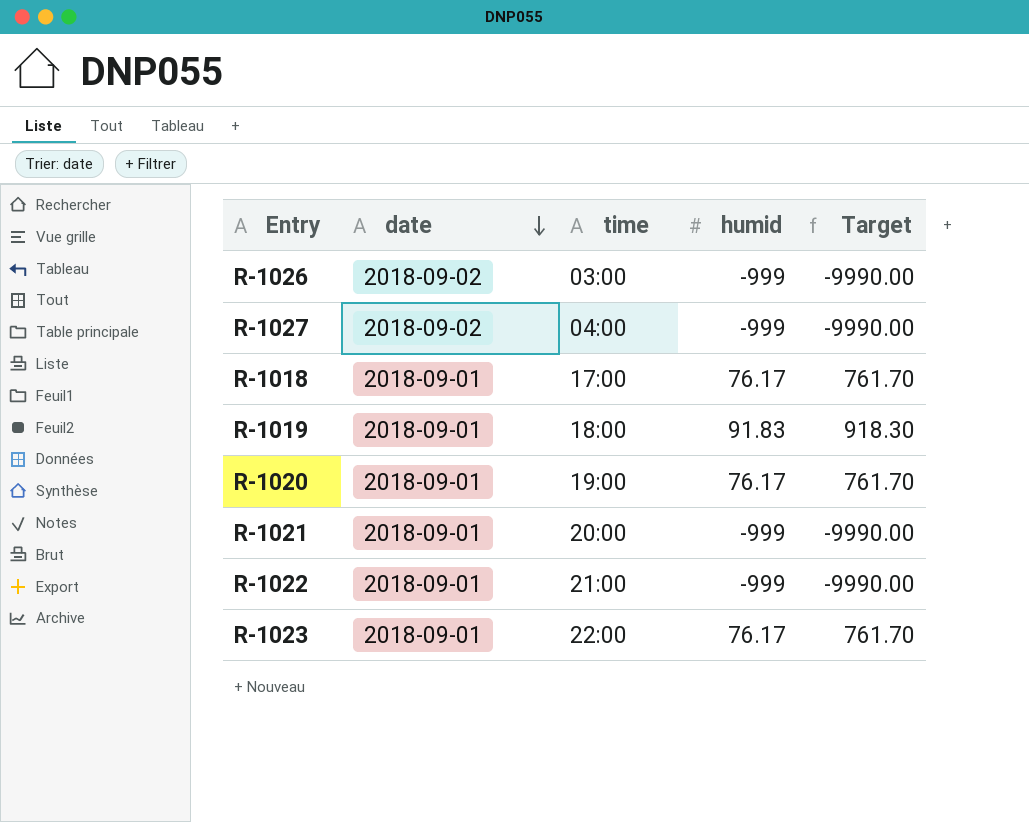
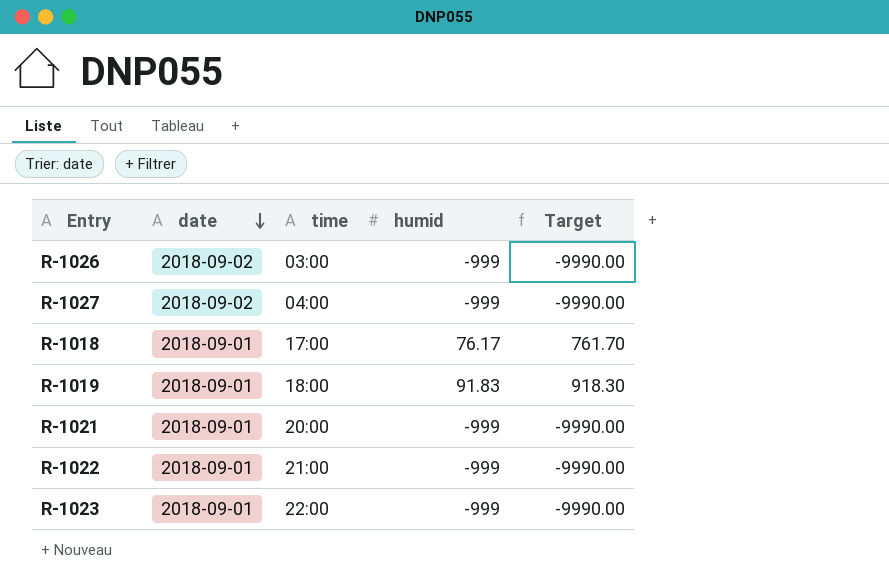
row R-1020: 2018-09-01 | 19:00 | 76.17 | 761.70 -> none
R-1023 | humid: 76.17 -> -999
R-1023 | Target: 761.70 -> -9990.00

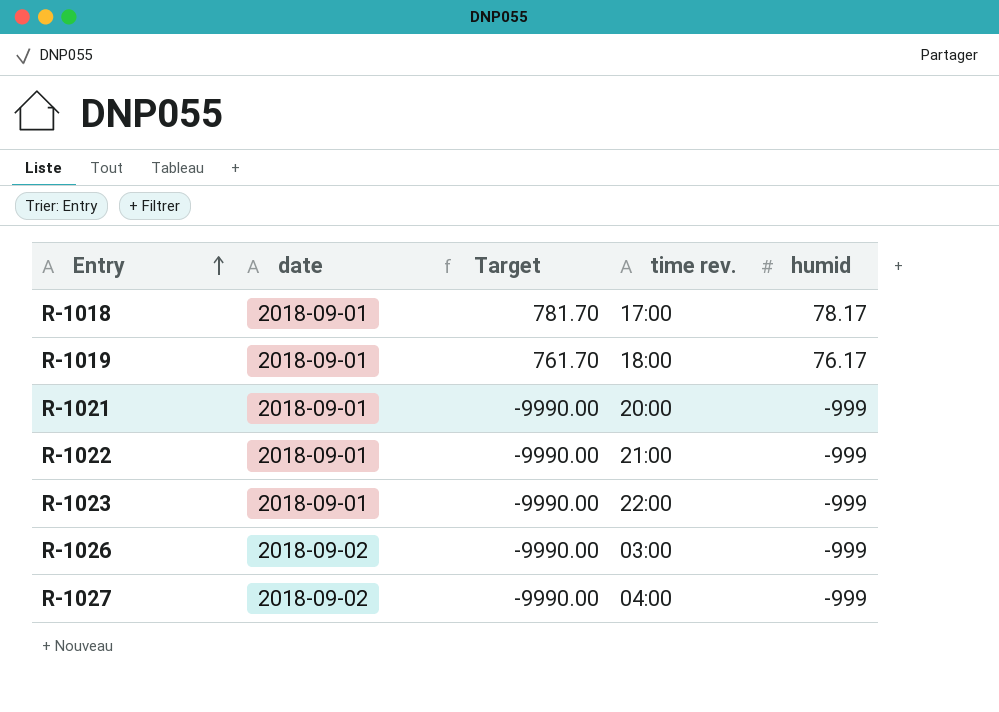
row order: date descending -> Entry ascending
column Target | position: 5 -> 3
column name: time -> time rev.
R-1018 | Target: 761.70 -> 781.70
R-1018 | humid: 76.17 -> 78.17
R-1019 | Target: 918.30 -> 761.70
R-1019 | humid: 91.83 -> 76.17

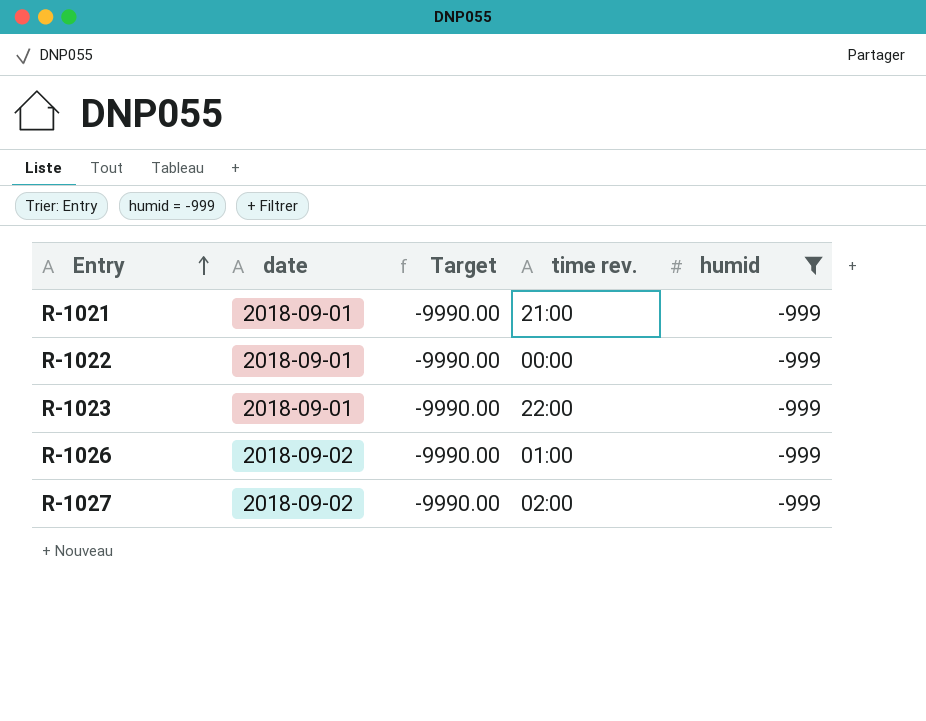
filter: none -> humid = -999
R-1021 | time rev.: 20:00 -> 21:00
R-1022 | time rev.: 21:00 -> 00:00
R-1026 | time rev.: 03:00 -> 01:00
R-1027 | time rev.: 04:00 -> 02:00

